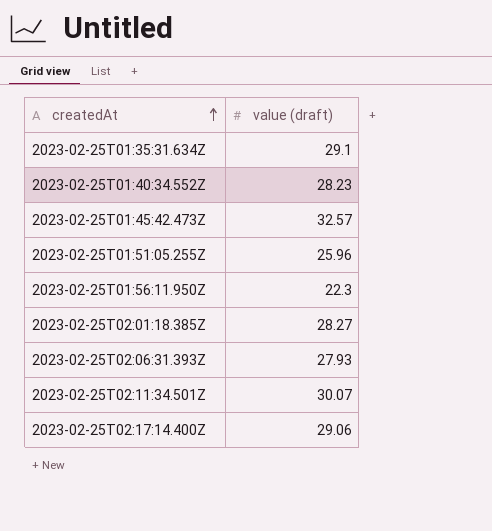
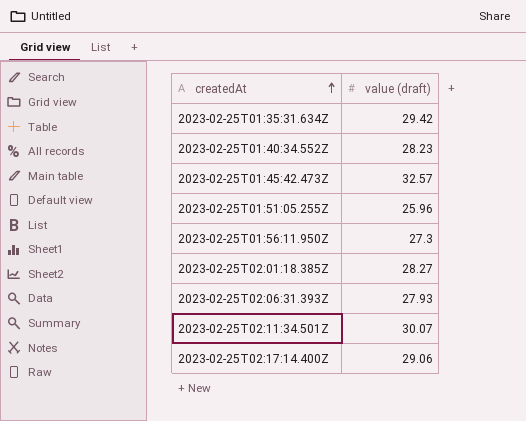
2023-02-25T01:35:31.634Z | value (draft): 29.1 -> 29.42
2023-02-25T01:56:11.950Z | value (draft): 22.3 -> 27.3

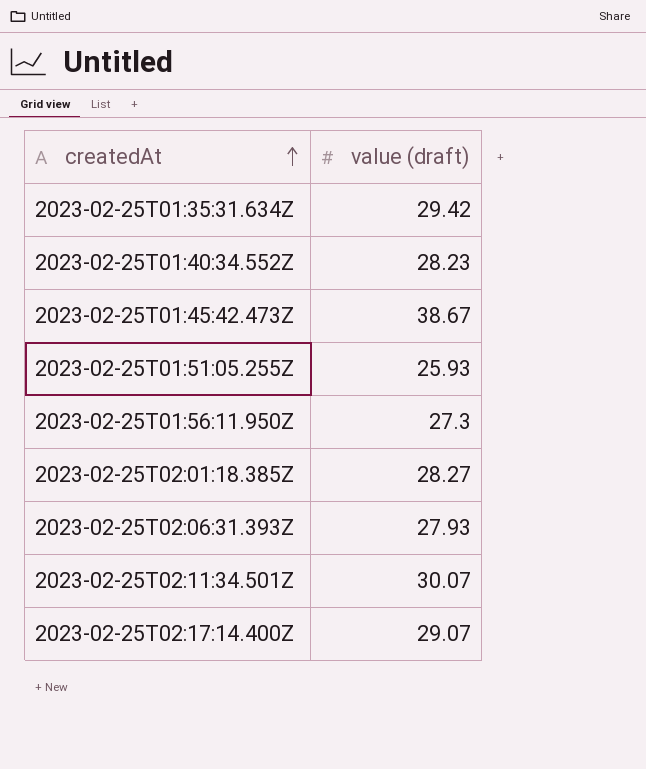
2023-02-25T01:45:42.473Z | value (draft): 32.57 -> 38.67
2023-02-25T01:51:05.255Z | value (draft): 25.96 -> 25.93
2023-02-25T02:17:14.400Z | value (draft): 29.06 -> 29.07

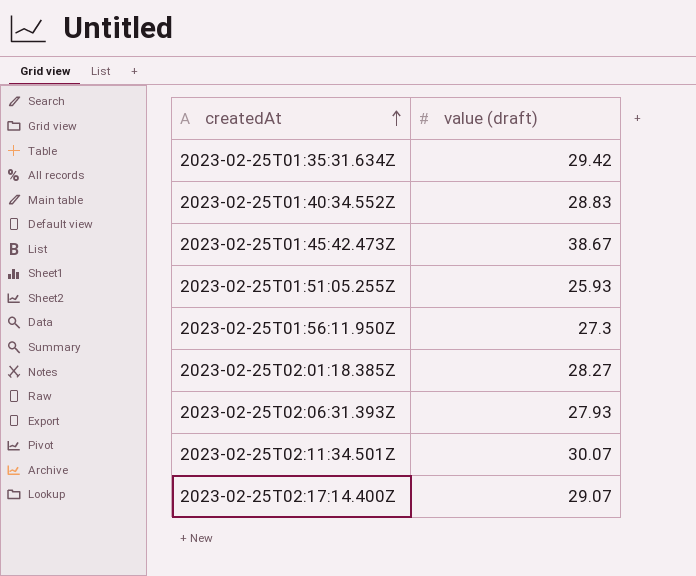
2023-02-25T01:40:34.552Z | value (draft): 28.23 -> 28.83

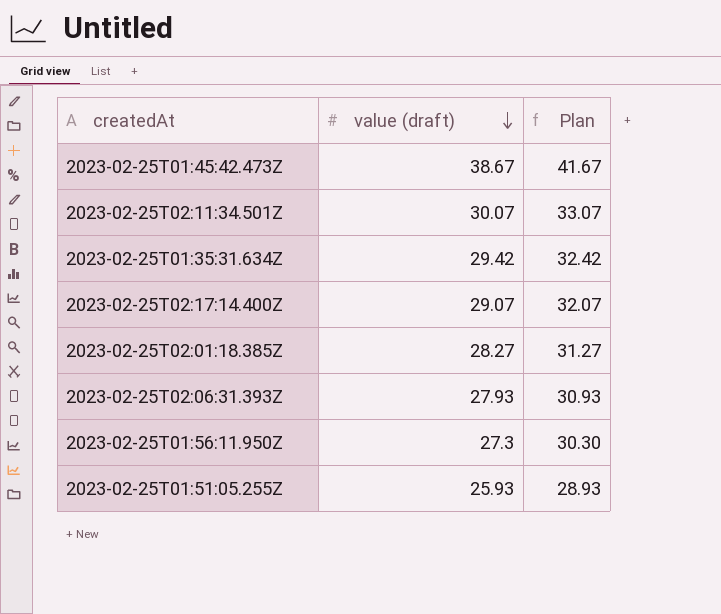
row order: createdAt ascending -> value (draft) descending
column Plan | formula: none -> [value (draft)] + 3
row 2023-02-25T01:40:34.552Z: 28.83 -> none

